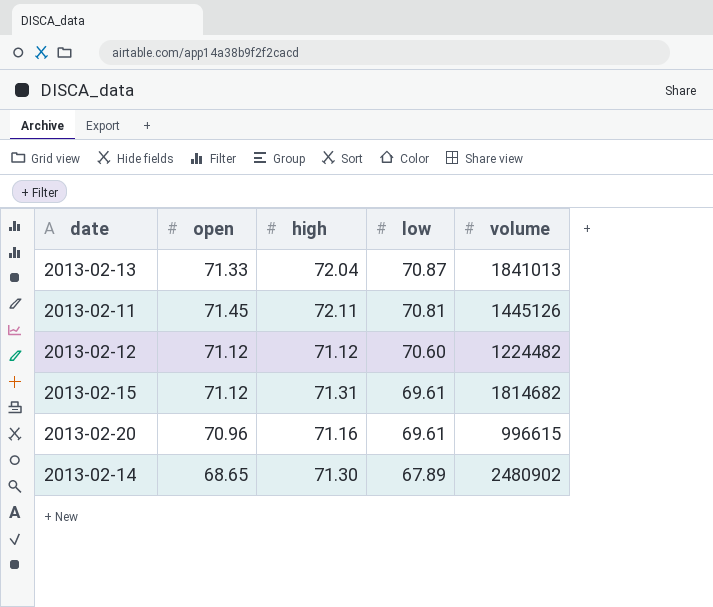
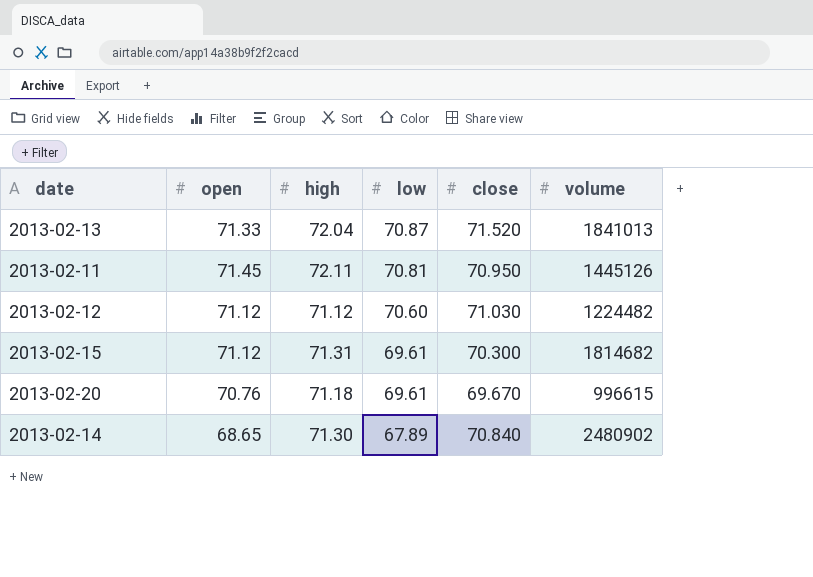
column close | position: none -> 5
2013-02-20 | open: 70.96 -> 70.76
2013-02-20 | high: 71.16 -> 71.18

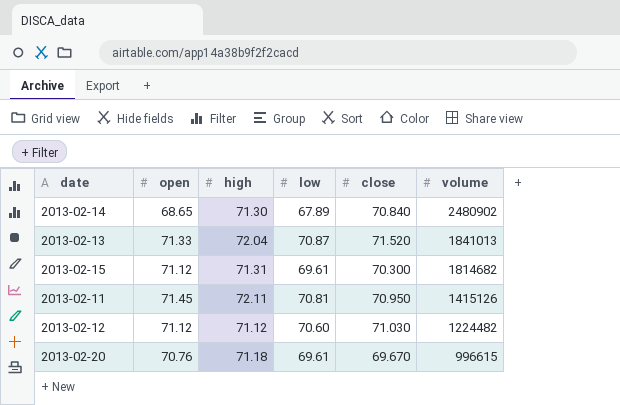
row order: low descending -> volume descending
2013-02-11 | volume: 1445126 -> 1415126

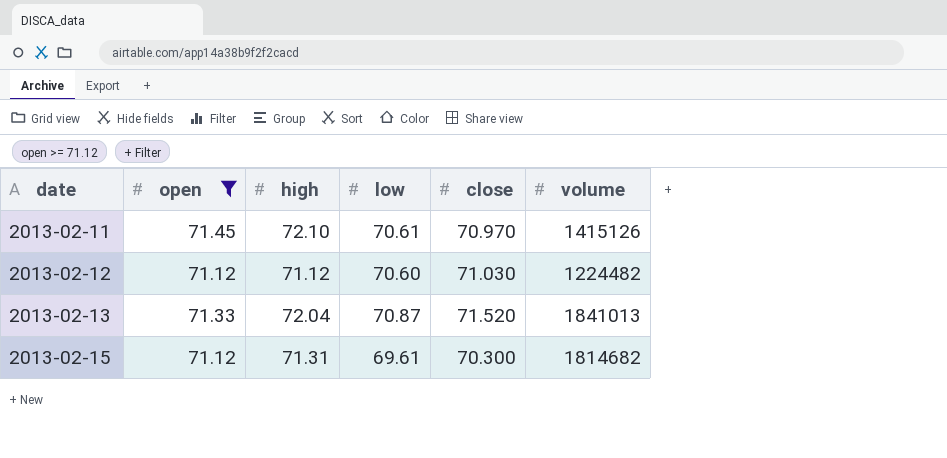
filter: none -> open >= 71.12
row order: volume descending -> date ascending
2013-02-11 | high: 72.11 -> 72.10
2013-02-11 | low: 70.81 -> 70.61
2013-02-11 | close: 70.950 -> 70.970

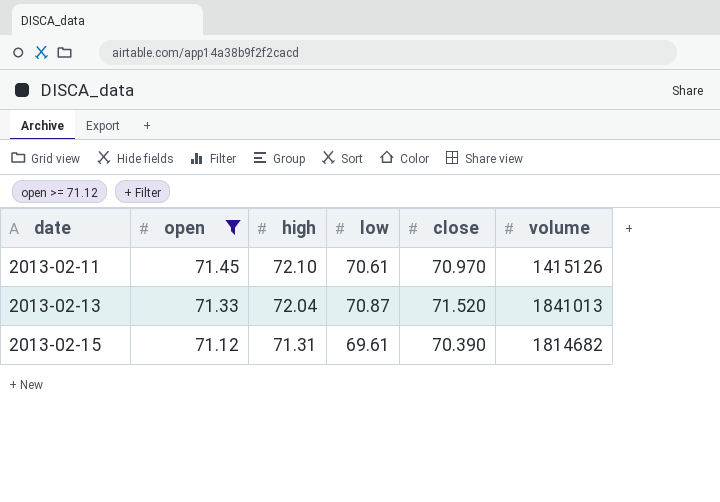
row 2013-02-12: 71.12 | 71.12 | 70.60 | 71.030 | 1224482 -> none
2013-02-15 | close: 70.300 -> 70.390

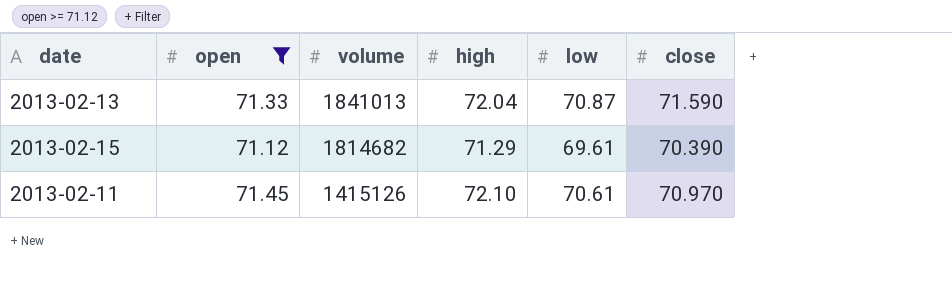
row order: date ascending -> volume descending
column volume | position: 6 -> 3
2013-02-13 | close: 71.520 -> 71.590
2013-02-15 | high: 71.31 -> 71.29

